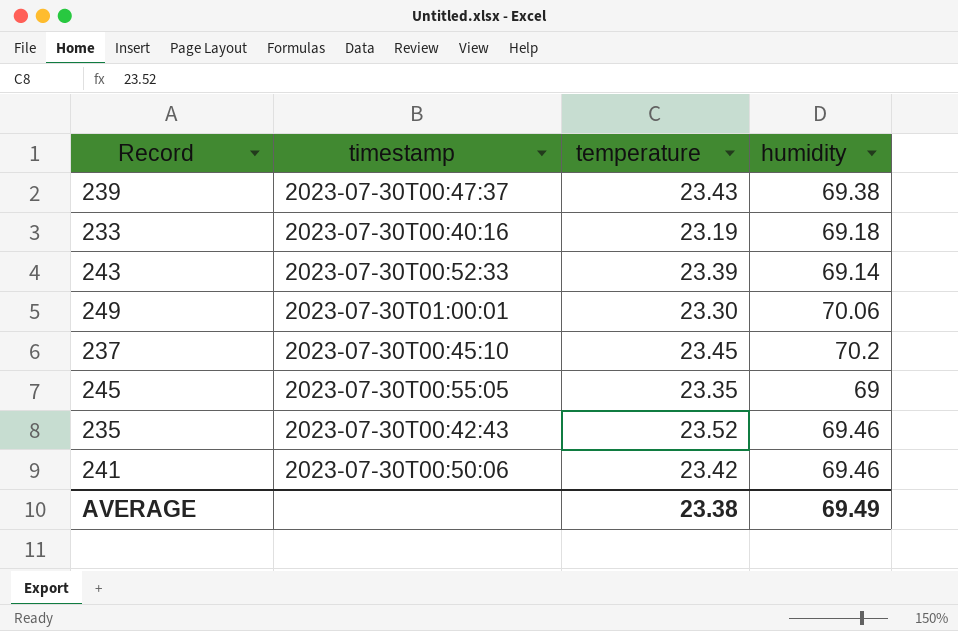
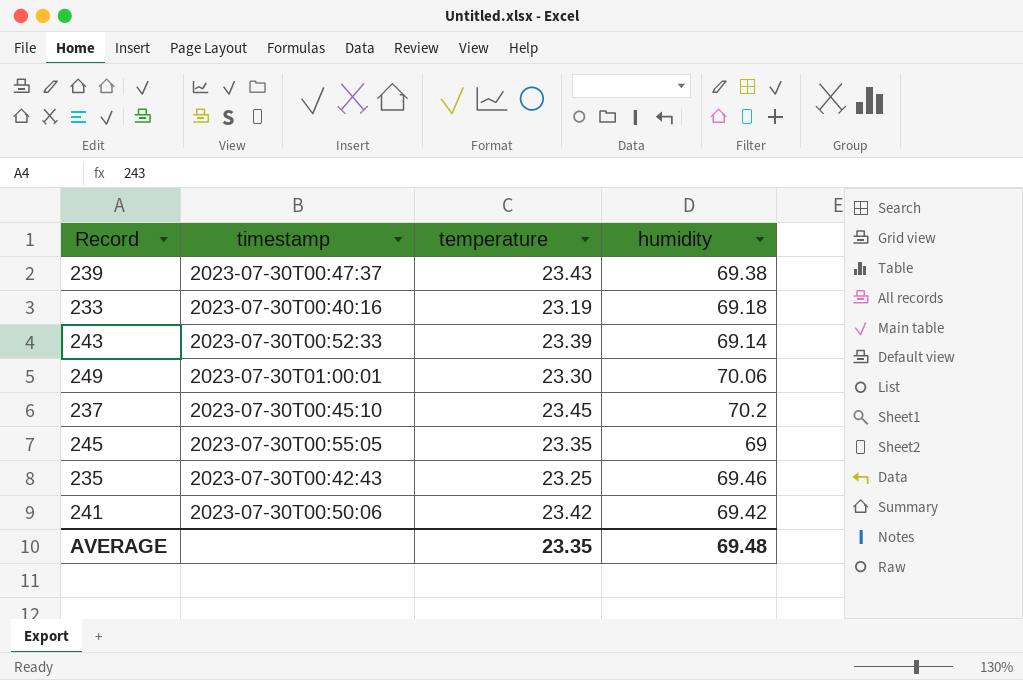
235 | temperature: 23.52 -> 23.25
241 | humidity: 69.46 -> 69.42
AVERAGE | temperature: 23.38 -> 23.35
AVERAGE | humidity: 69.49 -> 69.48

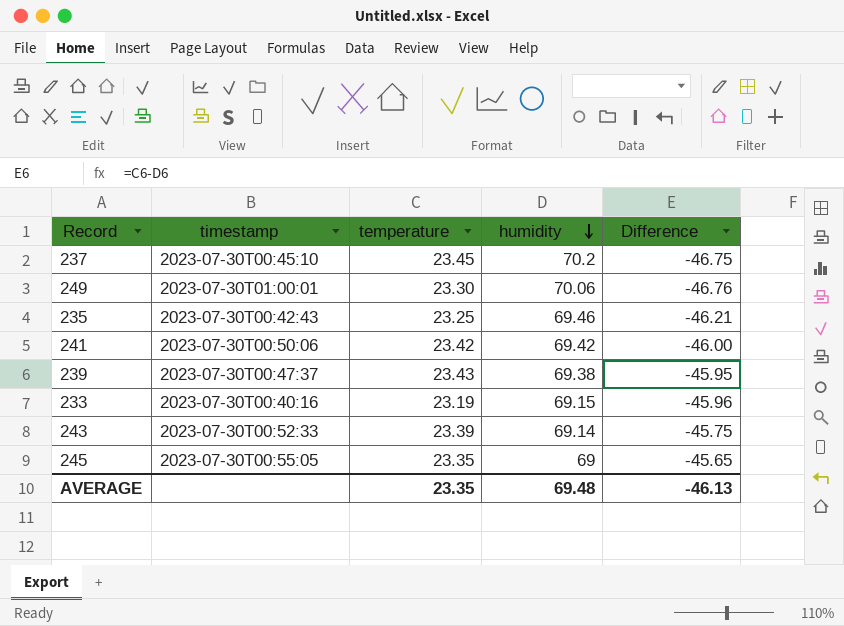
row order: none -> humidity descending
column Difference | formula: none -> [temperature] - [humidity]
233 | humidity: 69.18 -> 69.15

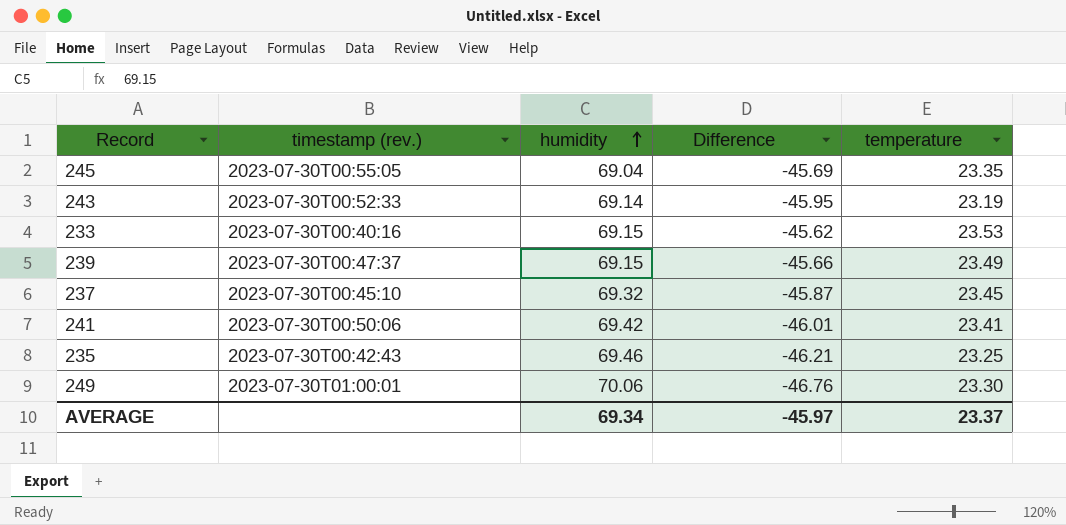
row order: humidity descending -> humidity ascending
column name: timestamp -> timestamp (rev.)
column temperature | position: 3 -> 5
245 | humidity: 69 -> 69.04
245 | Difference: -45.65 -> -45.69
243 | Difference: -45.75 -> -45.95
243 | temperature: 23.39 -> 23.19
233 | Difference: -45.96 -> -45.62
233 | temperature: 23.19 -> 23.53
239 | humidity: 69.38 -> 69.15
239 | Difference: -45.95 -> -45.66
239 | temperature: 23.43 -> 23.49
237 | humidity: 70.2 -> 69.32
237 | Difference: -46.75 -> -45.87
241 | Difference: -46.00 -> -46.01
241 | temperature: 23.42 -> 23.41
AVERAGE | humidity: 69.48 -> 69.34
AVERAGE | Difference: -46.13 -> -45.97
AVERAGE | temperature: 23.35 -> 23.37

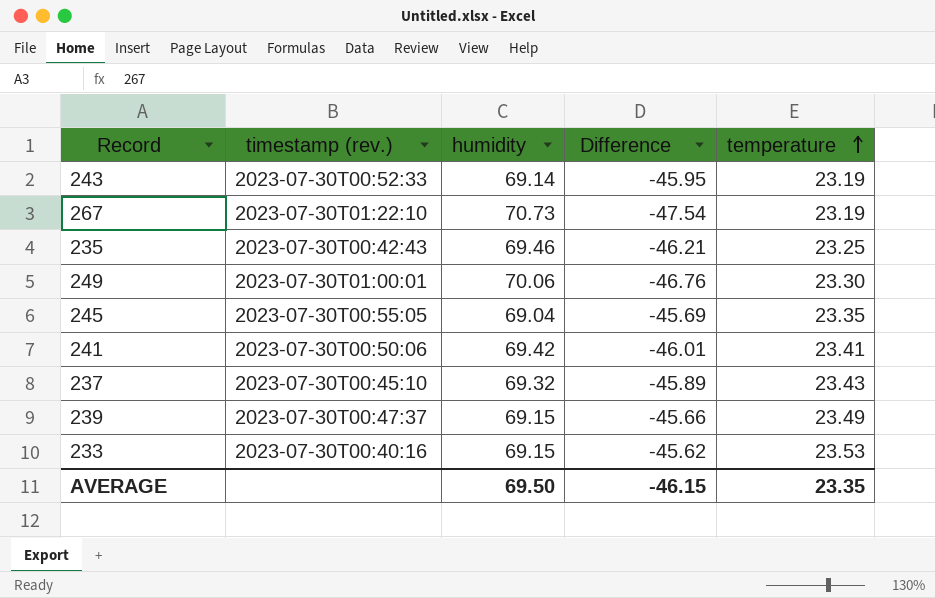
row order: humidity ascending -> temperature ascending
row 267: none -> 2023-07-30T01:22:10 | 70.73 | -47.54 | 23.19
237 | Difference: -45.87 -> -45.89
237 | temperature: 23.45 -> 23.43
AVERAGE | humidity: 69.34 -> 69.50
AVERAGE | Difference: -45.97 -> -46.15
AVERAGE | temperature: 23.37 -> 23.35

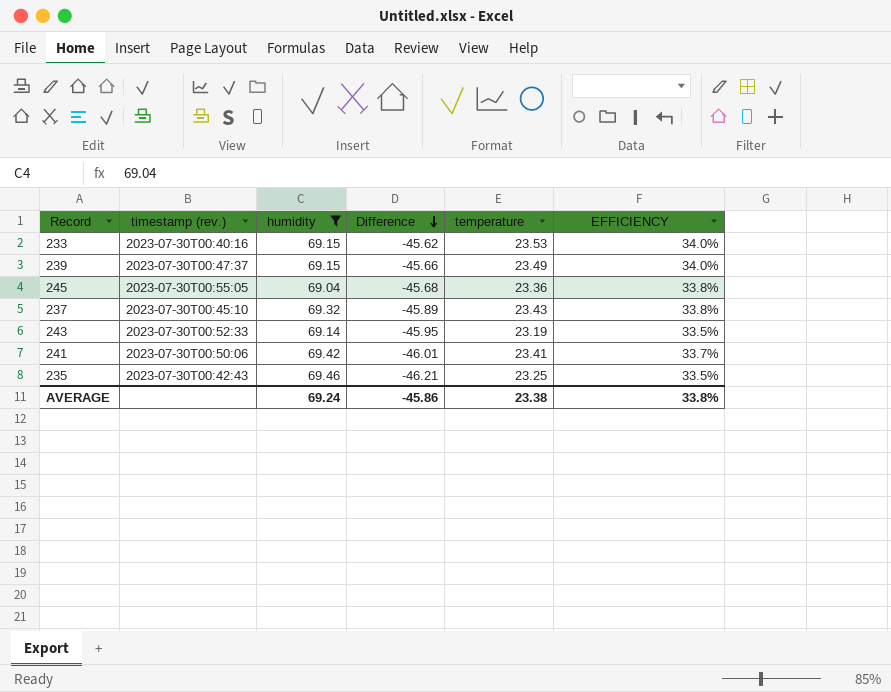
filter: none -> humidity <= 69.46
row order: temperature ascending -> Difference descending
column EFFICIENCY | formula: none -> [temperature] / [humidity]
245 | Difference: -45.69 -> -45.68
245 | temperature: 23.35 -> 23.36
AVERAGE | humidity: 69.50 -> 69.24
AVERAGE | Difference: -46.15 -> -45.86
AVERAGE | temperature: 23.35 -> 23.38

